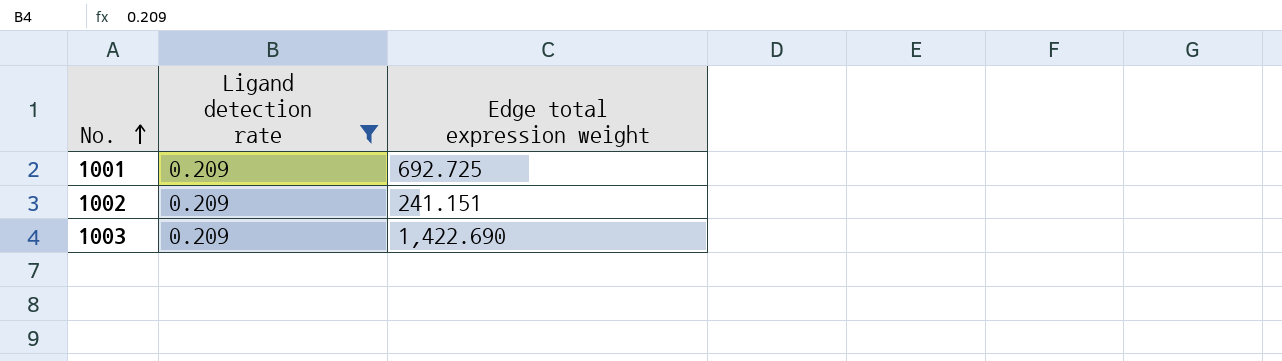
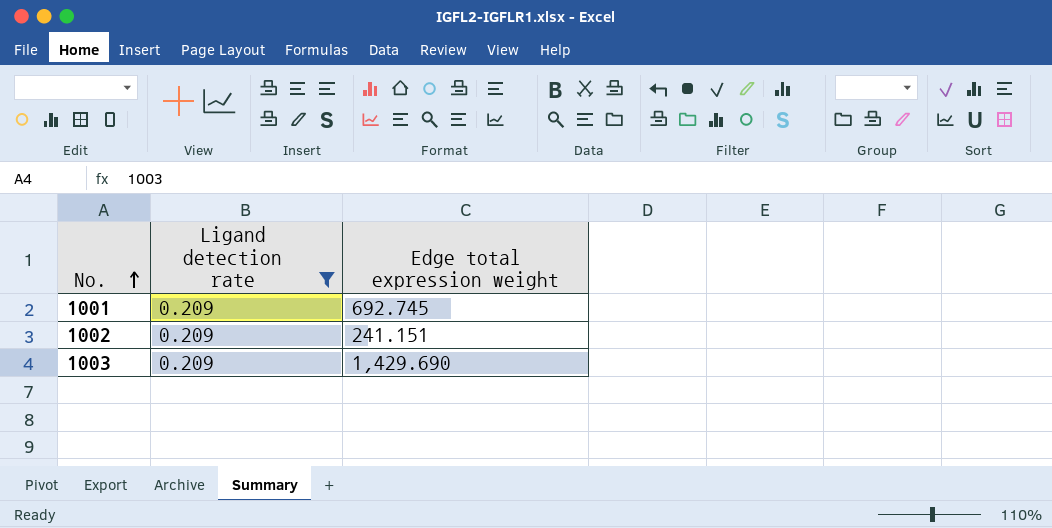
1001 | Edge total expression weight: 692.725 -> 692.745
1003 | Edge total expression weight: 1,422.690 -> 1,429.690

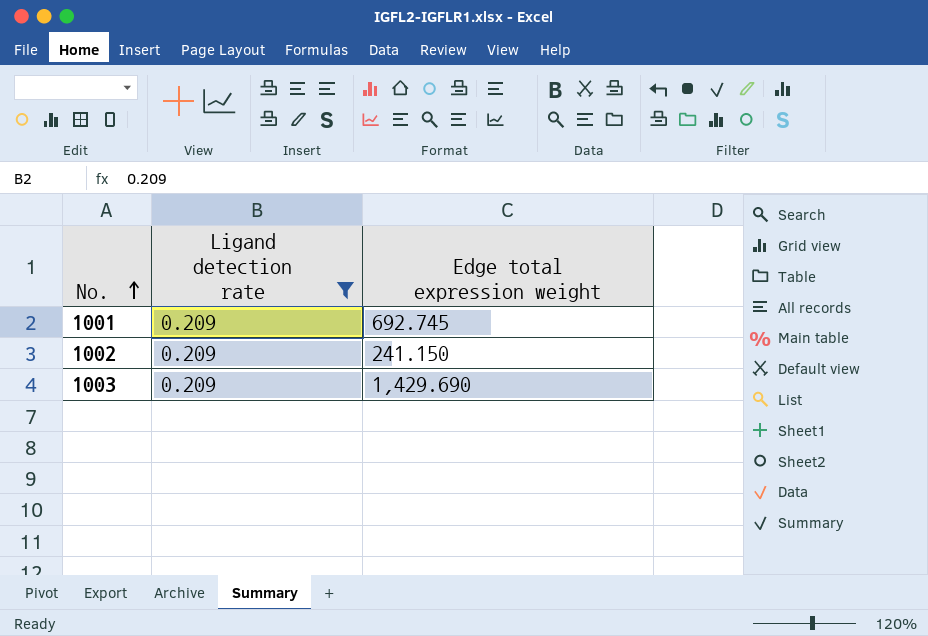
1002 | Edge total expression weight: 241.151 -> 241.150

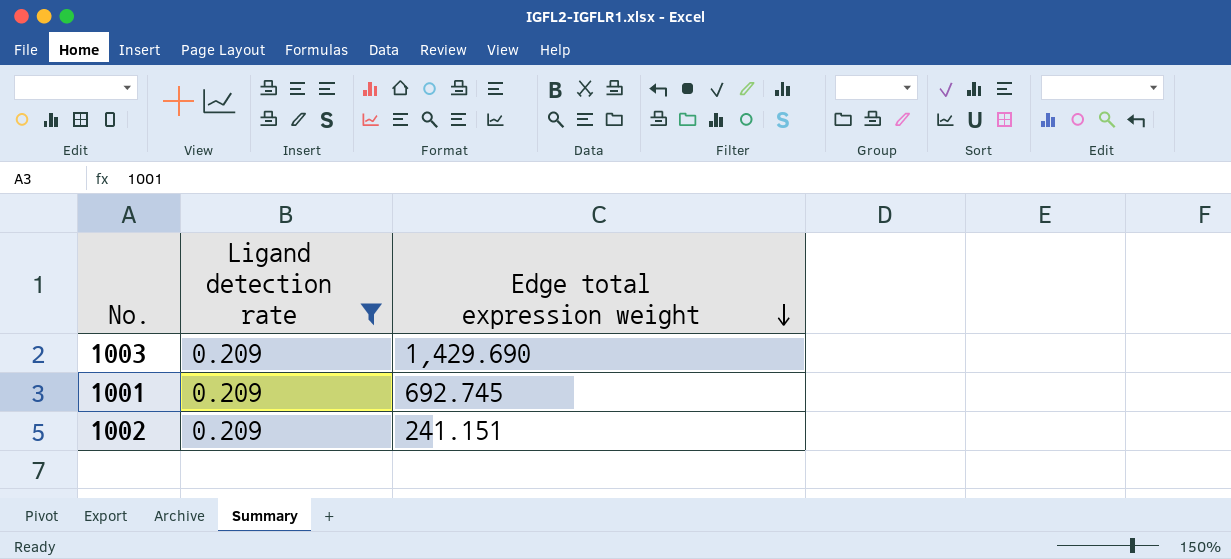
row order: No. ascending -> Edge total expression weight descending
1002 | Edge total expression weight: 241.150 -> 241.151

